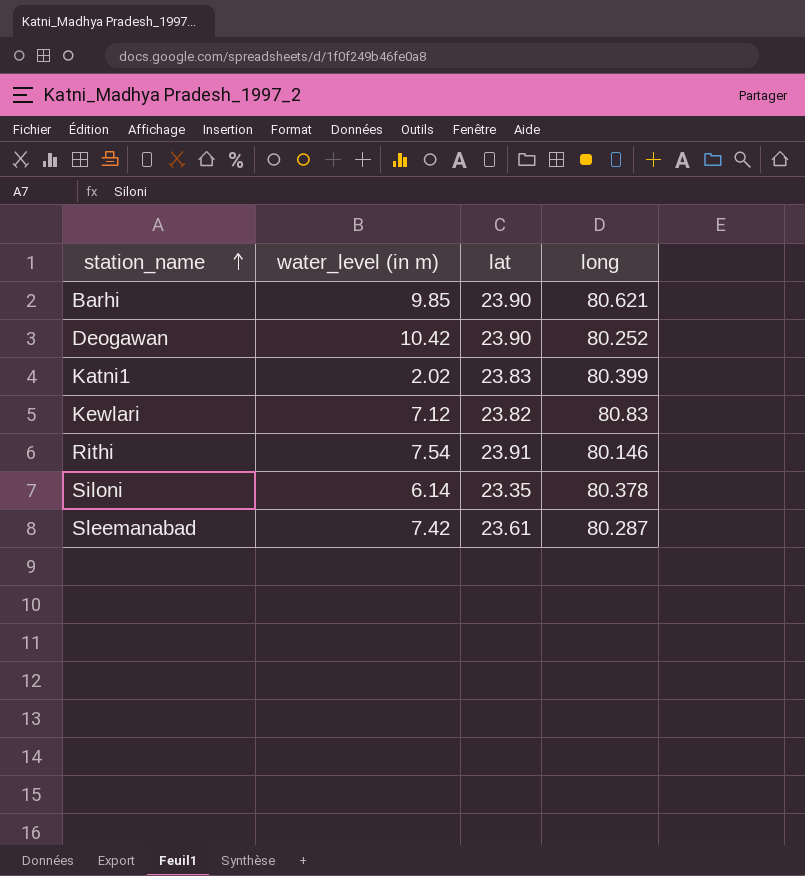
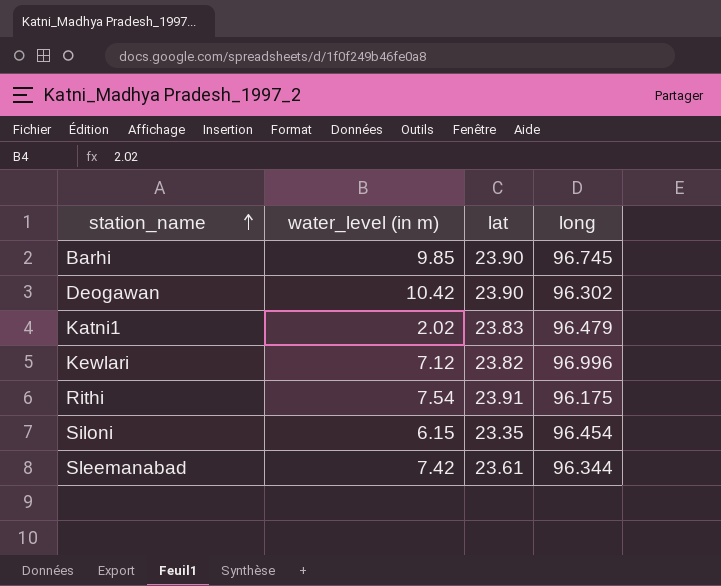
Barhi | long: 80.621 -> 96.745
Deogawan | long: 80.252 -> 96.302
Katni1 | long: 80.399 -> 96.479
Kewlari | long: 80.83 -> 96.996
Rithi | long: 80.146 -> 96.175
Siloni | water_level (in m): 6.14 -> 6.15
Siloni | long: 80.378 -> 96.454
Sleemanabad | long: 80.287 -> 96.344

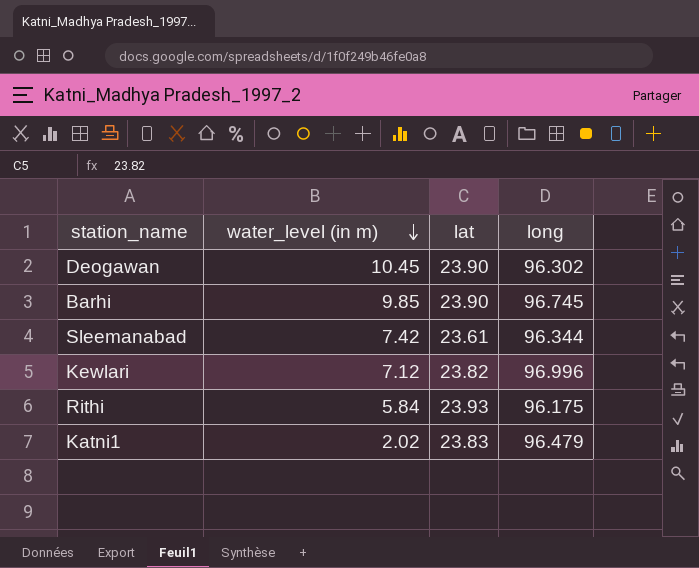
row order: station_name ascending -> water_level (in m) descending
row Siloni: 6.15 | 23.35 | 96.454 -> none
Deogawan | water_level (in m): 10.42 -> 10.45
Rithi | water_level (in m): 7.54 -> 5.84
Rithi | lat: 23.91 -> 23.93

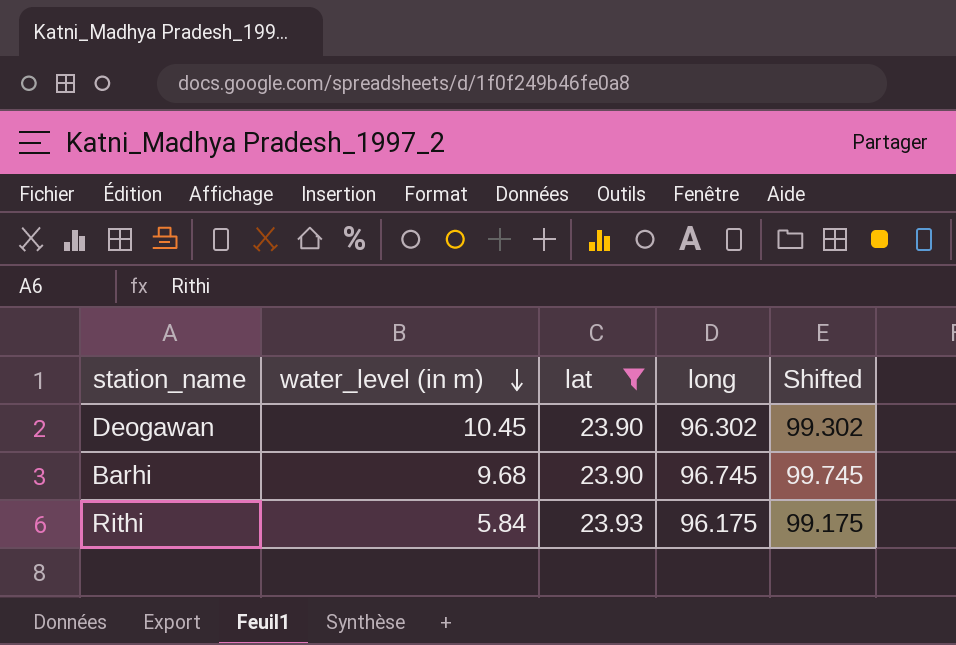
filter: none -> lat >= 23.90
column Shifted | formula: none -> [long] + 3
Barhi | water_level (in m): 9.85 -> 9.68

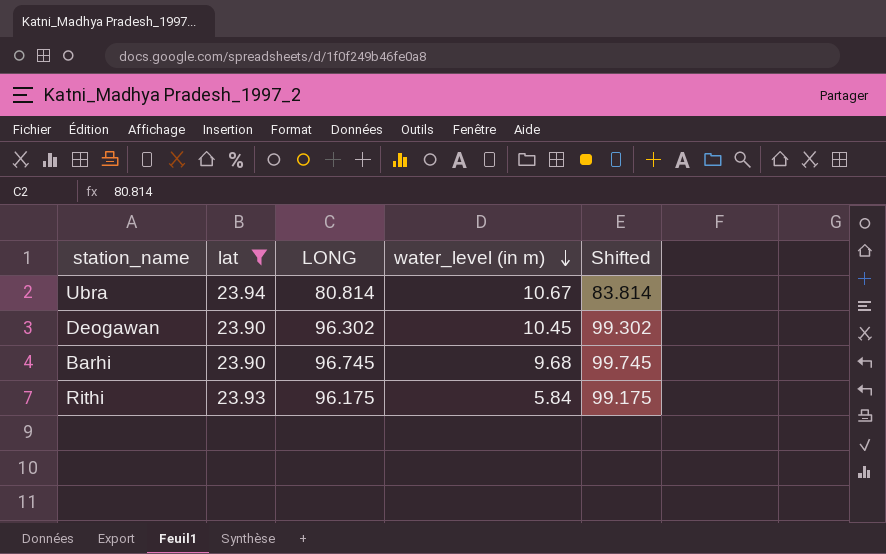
column name: long -> LONG
column water_level (in m) | position: 2 -> 4
row Ubra: none -> 23.94 | 80.814 | 10.67 | 83.814

